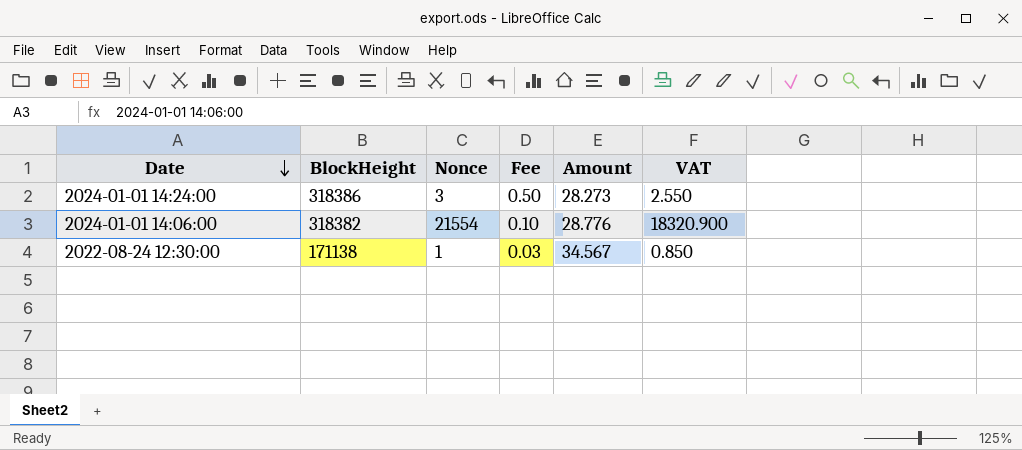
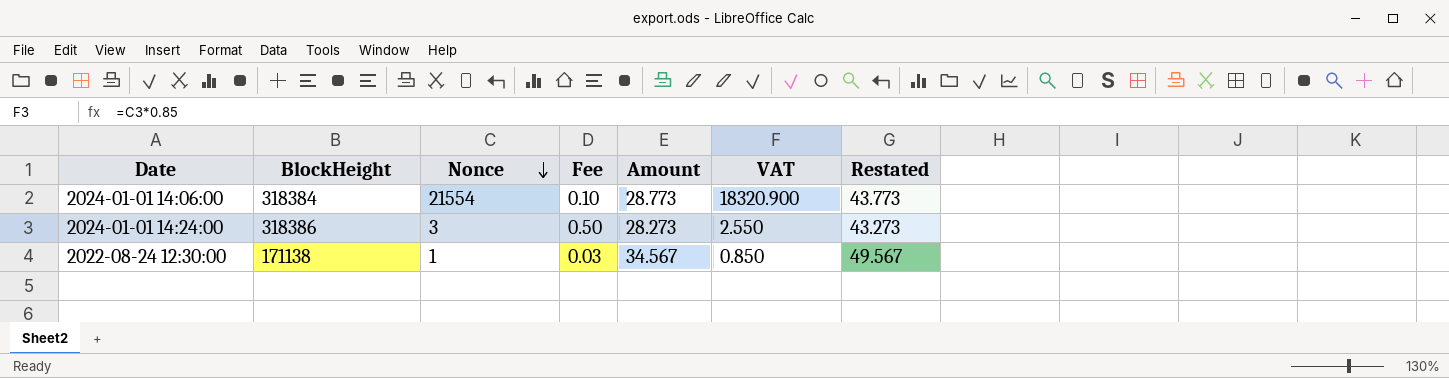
row order: Date descending -> Nonce descending
column Restated | formula: none -> [Amount] + 15
2024-01-01 14:06:00 | BlockHeight: 318382 -> 318384
2024-01-01 14:06:00 | Amount: 28.776 -> 28.773

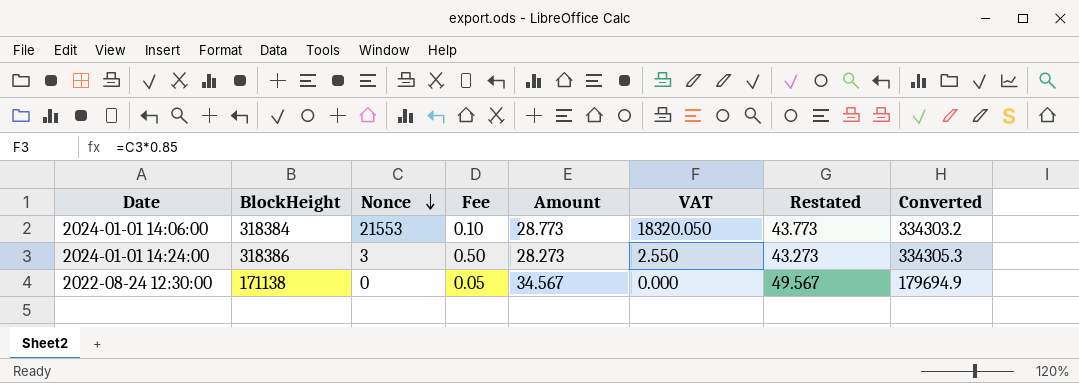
column Converted | formula: none -> [BlockHeight] * 1.05
2024-01-01 14:06:00 | Nonce: 21554 -> 21553
2024-01-01 14:06:00 | VAT: 18320.900 -> 18320.050
2022-08-24 12:30:00 | Nonce: 1 -> 0
2022-08-24 12:30:00 | Fee: 0.03 -> 0.05
2022-08-24 12:30:00 | VAT: 0.850 -> 0.000

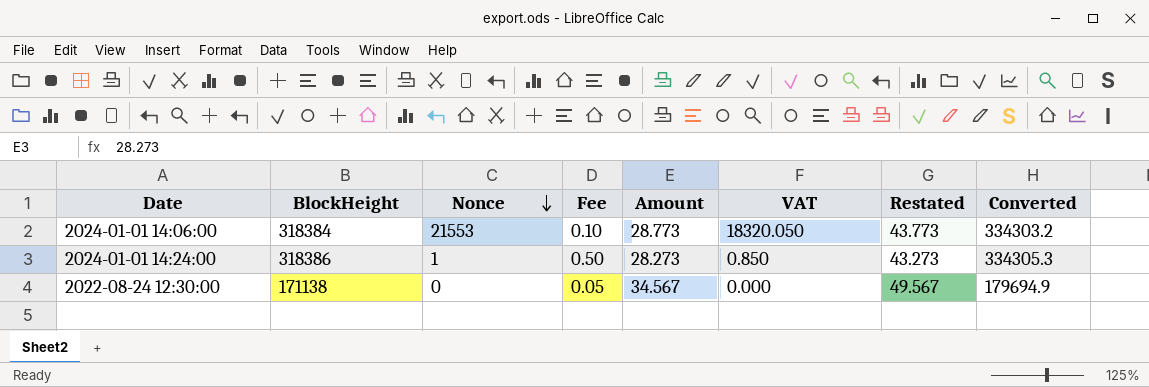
2024-01-01 14:24:00 | Nonce: 3 -> 1
2024-01-01 14:24:00 | VAT: 2.550 -> 0.850

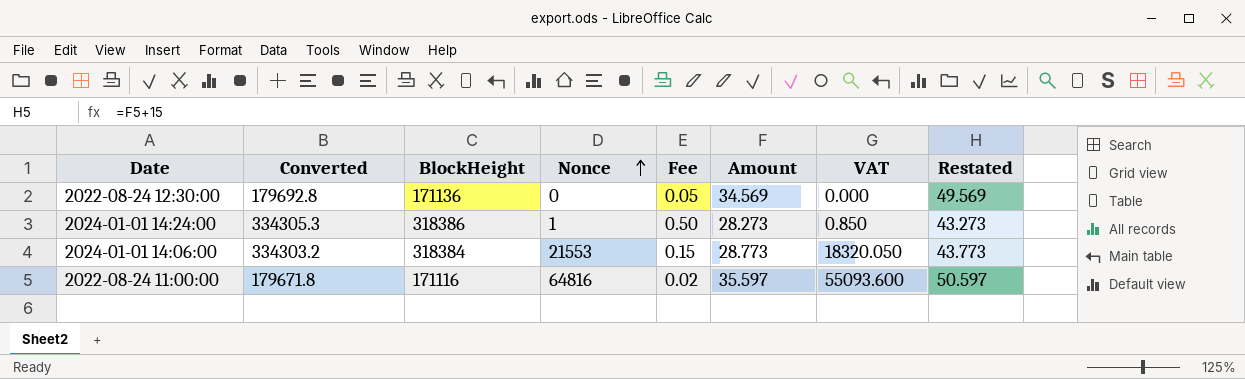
row order: Nonce descending -> Nonce ascending
column Converted | position: 8 -> 2
2022-08-24 12:30:00 | Converted: 179694.9 -> 179692.8
2022-08-24 12:30:00 | BlockHeight: 171138 -> 171136
2022-08-24 12:30:00 | Amount: 34.567 -> 34.569
2022-08-24 12:30:00 | Restated: 49.567 -> 49.569
2024-01-01 14:06:00 | Fee: 0.10 -> 0.15
row 2022-08-24 11:00:00: none -> 179671.8 | 171116 | 64816 | 0.02 | 35.597 | 55093.600 | 50.597

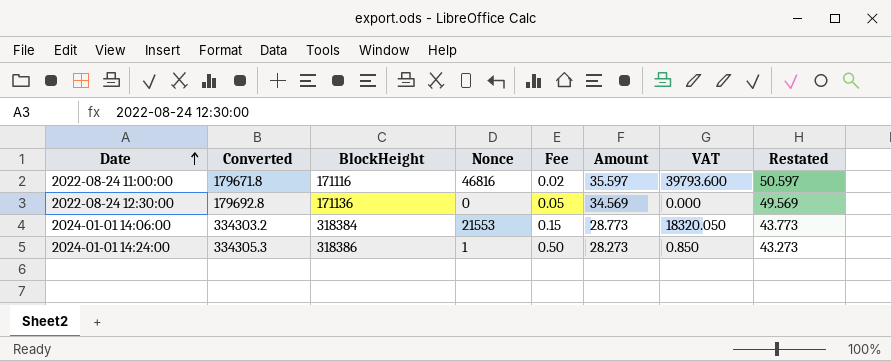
row order: Nonce ascending -> Date ascending
2022-08-24 11:00:00 | Nonce: 64816 -> 46816
2022-08-24 11:00:00 | VAT: 55093.600 -> 39793.600

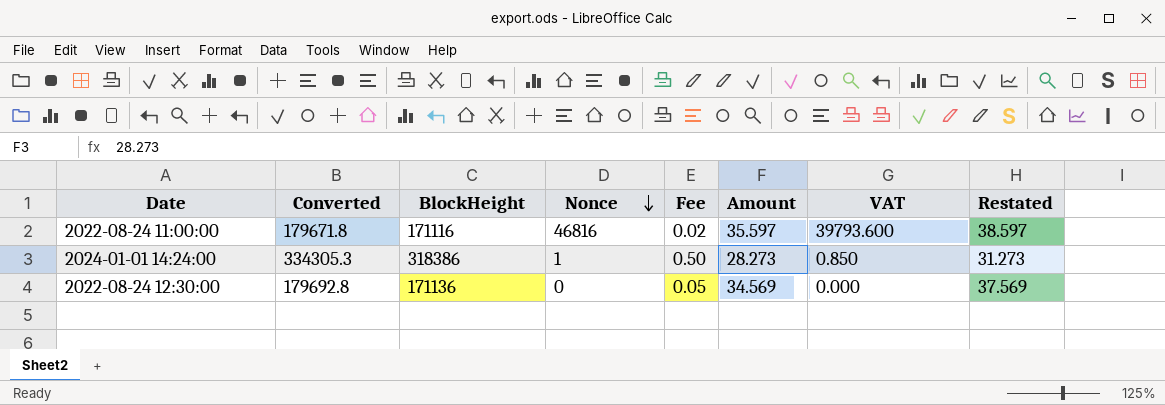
row order: Date ascending -> Nonce descending
column Restated | formula: [Amount] + 15 -> [Amount] + 3
row 2024-01-01 14:06:00: 334303.2 | 318384 | 21553 | 0.15 | 28.773 | 18320.050 | 43.773 -> none

